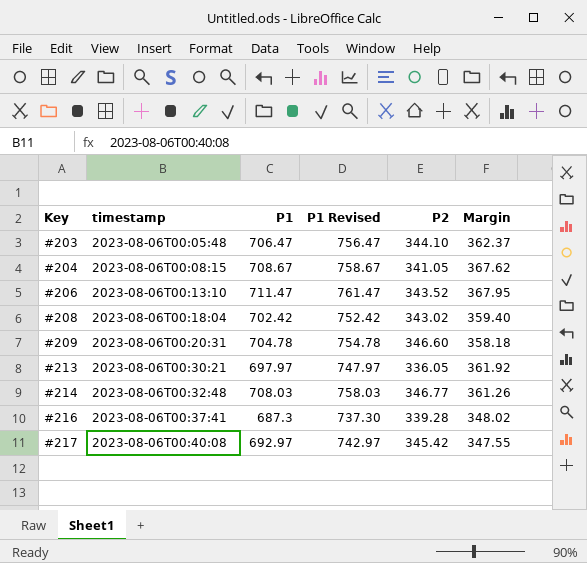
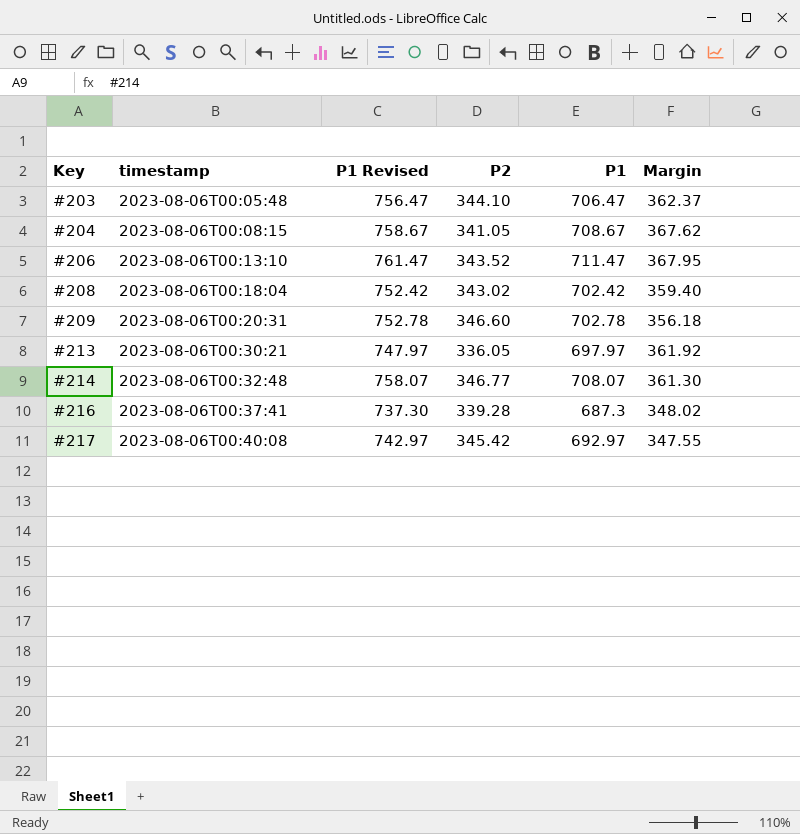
column P1 | position: 3 -> 5
#209 | P1 Revised: 754.78 -> 752.78
#209 | P1: 704.78 -> 702.78
#209 | Margin: 358.18 -> 356.18
#214 | P1 Revised: 758.03 -> 758.07
#214 | P1: 708.03 -> 708.07
#214 | Margin: 361.26 -> 361.30

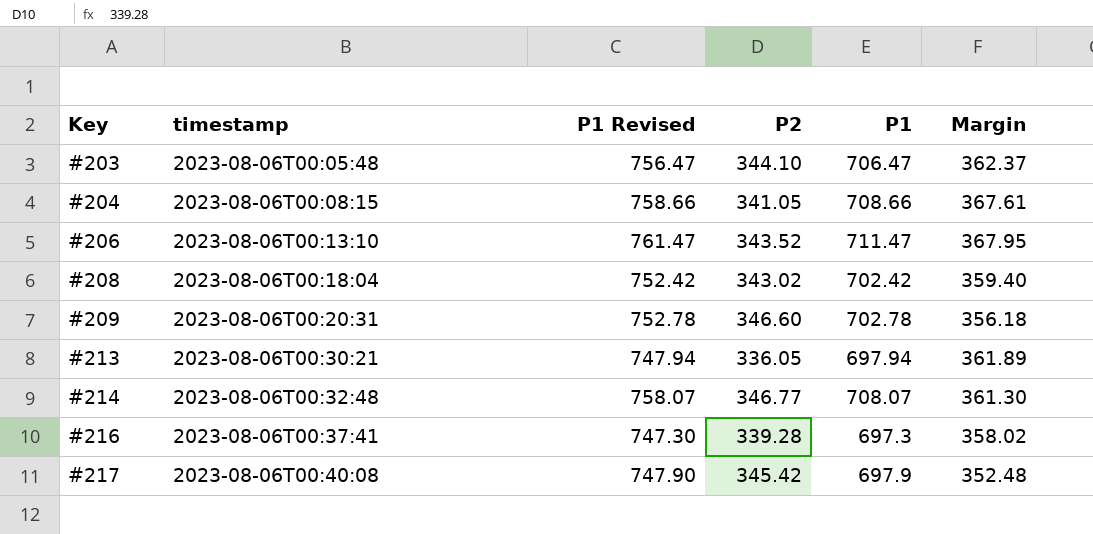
#204 | P1 Revised: 758.67 -> 758.66
#204 | P1: 708.67 -> 708.66
#204 | Margin: 367.62 -> 367.61
#213 | P1 Revised: 747.97 -> 747.94
#213 | P1: 697.97 -> 697.94
#213 | Margin: 361.92 -> 361.89
#216 | P1 Revised: 737.30 -> 747.30
#216 | P1: 687.3 -> 697.3
#216 | Margin: 348.02 -> 358.02
#217 | P1 Revised: 742.97 -> 747.90
#217 | P1: 692.97 -> 697.9
#217 | Margin: 347.55 -> 352.48

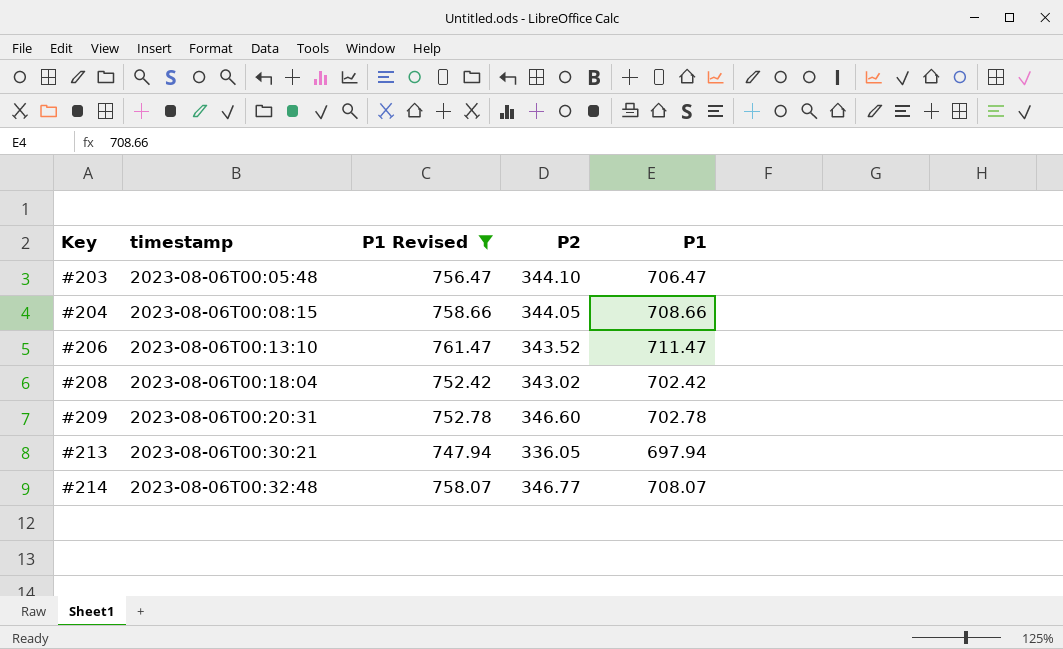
filter: none -> P1 Revised >= 747.94
column Margin | formula: [P1] - [P2] -> none
#204 | P2: 341.05 -> 344.05

